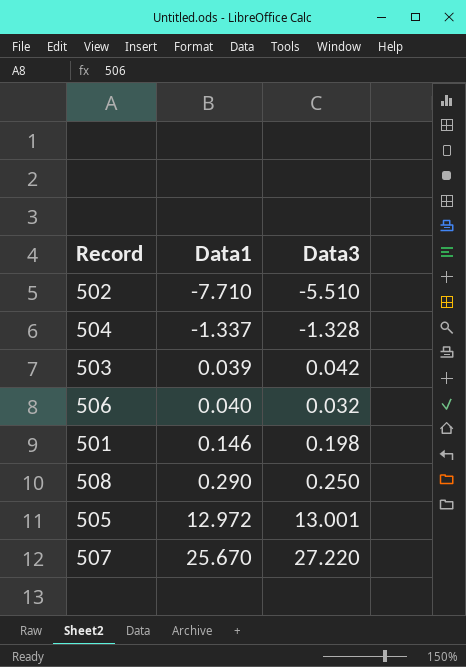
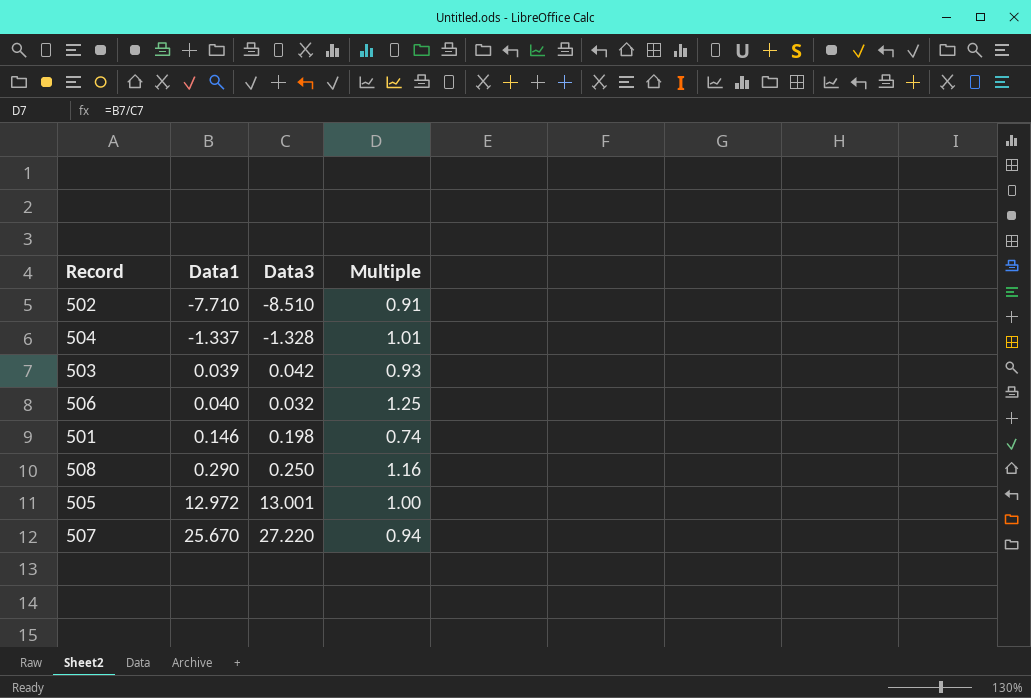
column Multiple | formula: none -> [Data1] / [Data3]
502 | Data3: -5.510 -> -8.510

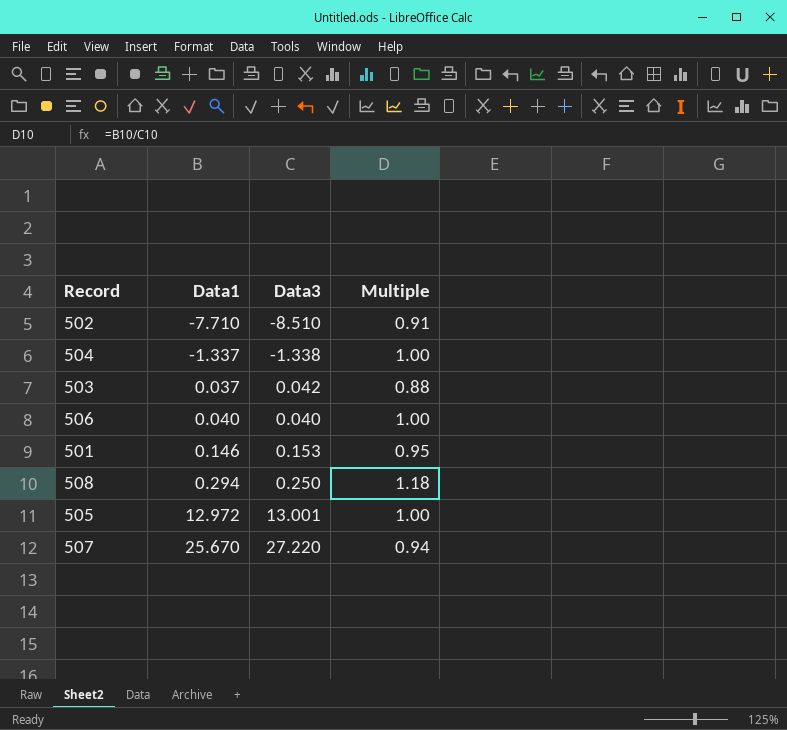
504 | Data3: -1.328 -> -1.338
504 | Multiple: 1.01 -> 1.00
503 | Data1: 0.039 -> 0.037
503 | Multiple: 0.93 -> 0.88
506 | Data3: 0.032 -> 0.040
506 | Multiple: 1.25 -> 1.00
501 | Data3: 0.198 -> 0.153
501 | Multiple: 0.74 -> 0.95
508 | Data1: 0.290 -> 0.294
508 | Multiple: 1.16 -> 1.18

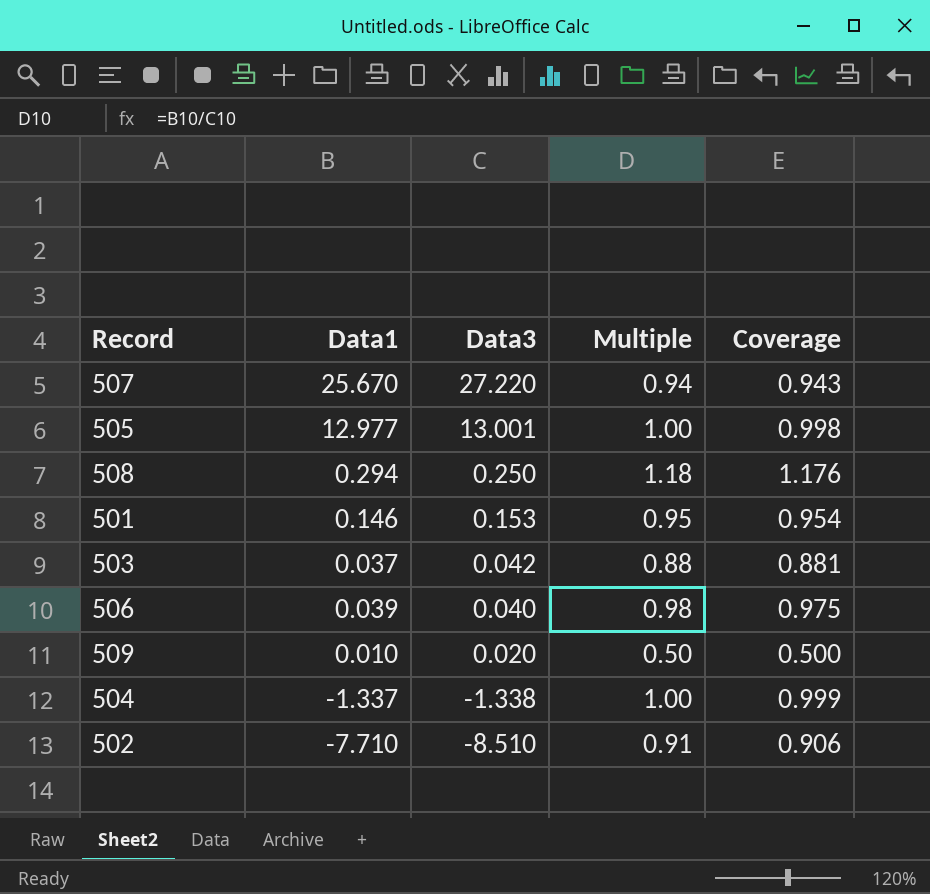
row order: Data1 ascending -> Data3 descending
column Coverage | formula: none -> [Data1] / [Data3]
505 | Data1: 12.972 -> 12.977
506 | Data1: 0.040 -> 0.039
506 | Multiple: 1.00 -> 0.98
row 509: none -> 0.010 | 0.020 | 0.50 | 0.500

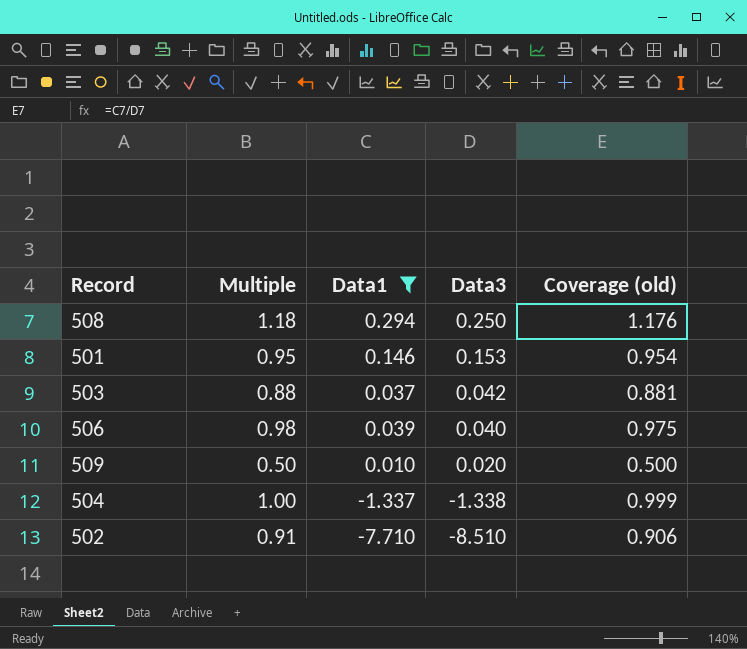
filter: none -> Data1 <= 0.294
column Multiple | position: 4 -> 2
column name: Coverage -> Coverage (old)

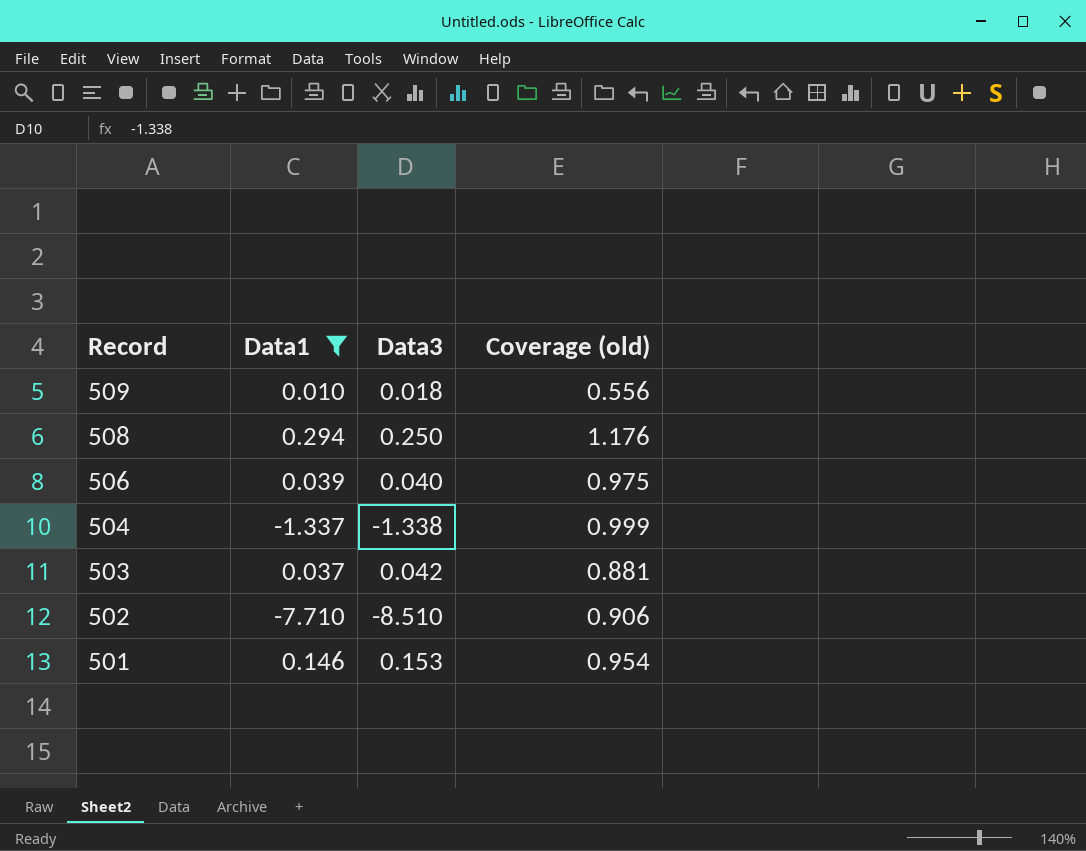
row order: Data3 descending -> Record descending
column Multiple | formula: [Data1] / [Data3] -> none
509 | Data3: 0.020 -> 0.018
509 | Coverage (old): 0.500 -> 0.556

